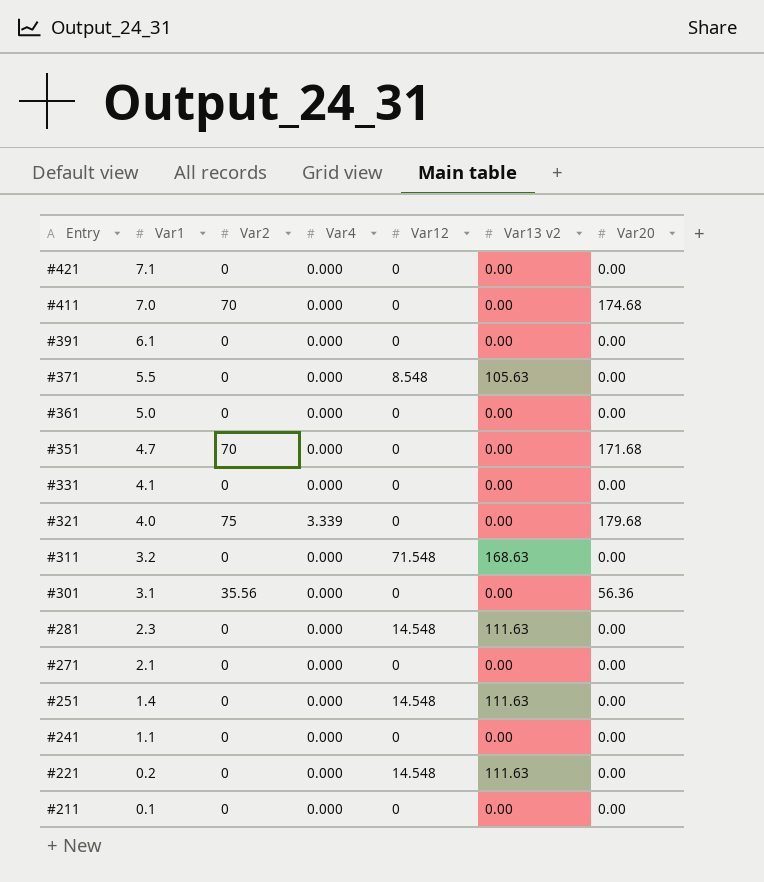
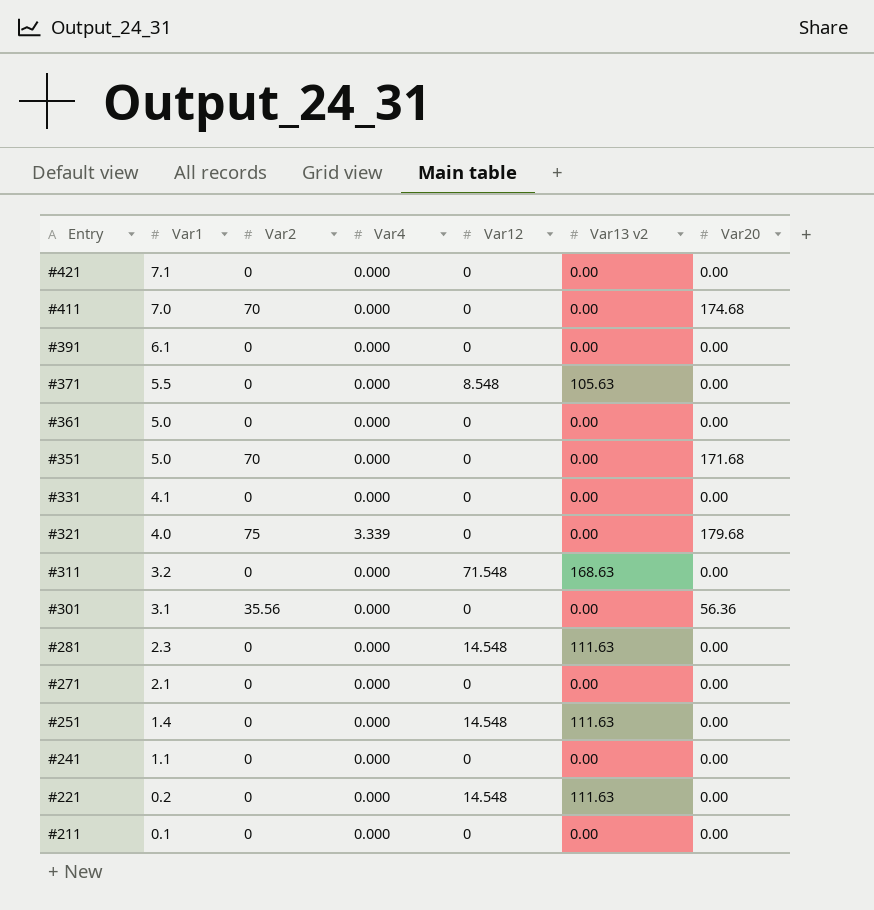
#351 | Var1: 4.7 -> 5.0

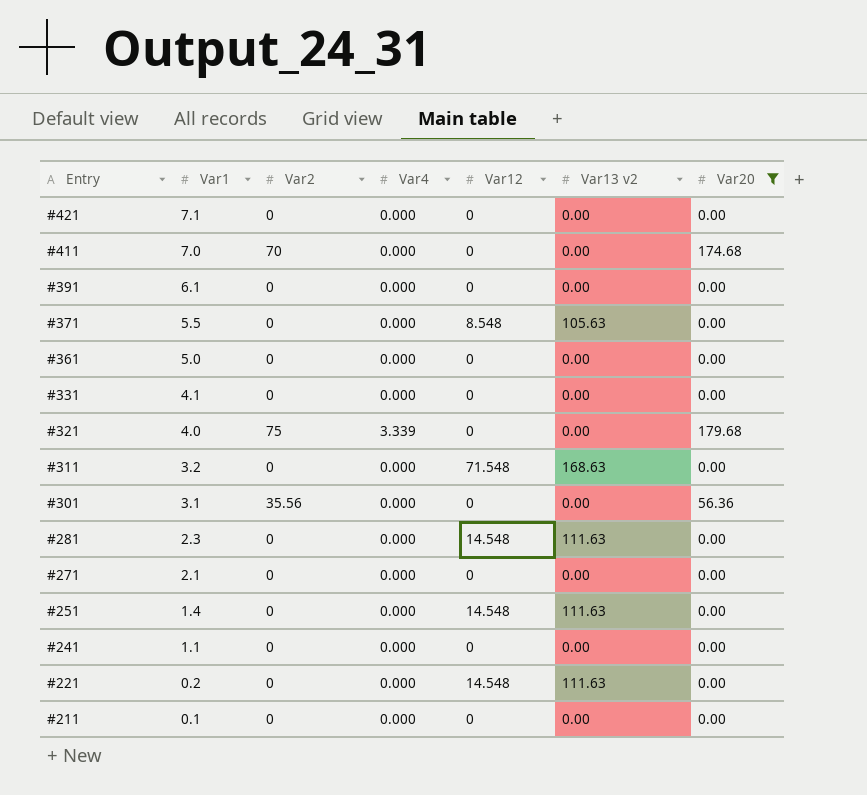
filter: none -> Var20 != 171.68

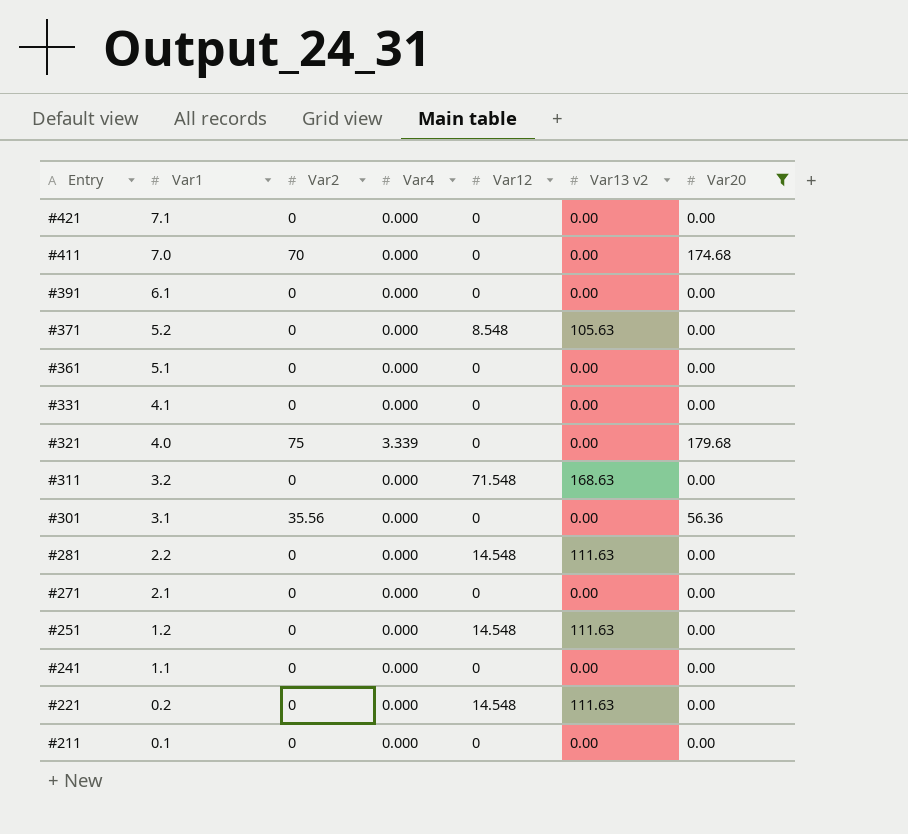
#371 | Var1: 5.5 -> 5.2
#361 | Var1: 5.0 -> 5.1
#281 | Var1: 2.3 -> 2.2
#251 | Var1: 1.4 -> 1.2

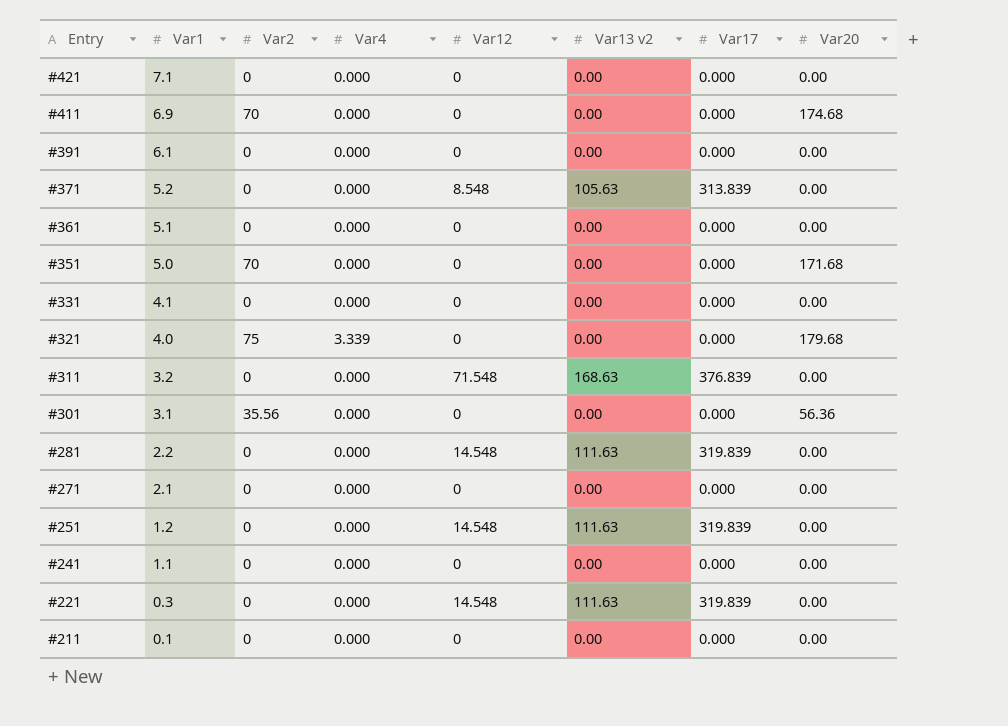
filter: Var20 != 171.68 -> none
column Var17 | position: none -> 7
#411 | Var1: 7.0 -> 6.9
#221 | Var1: 0.2 -> 0.3

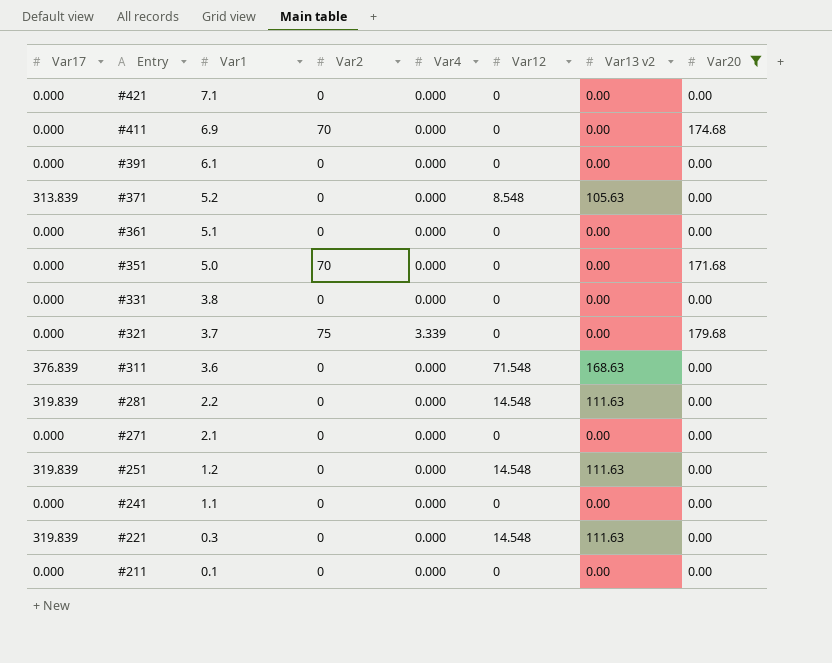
filter: none -> Var20 != 56.36
column Var17 | position: 7 -> 1
#331 | Var1: 4.1 -> 3.8
#321 | Var1: 4.0 -> 3.7
#311 | Var1: 3.2 -> 3.6

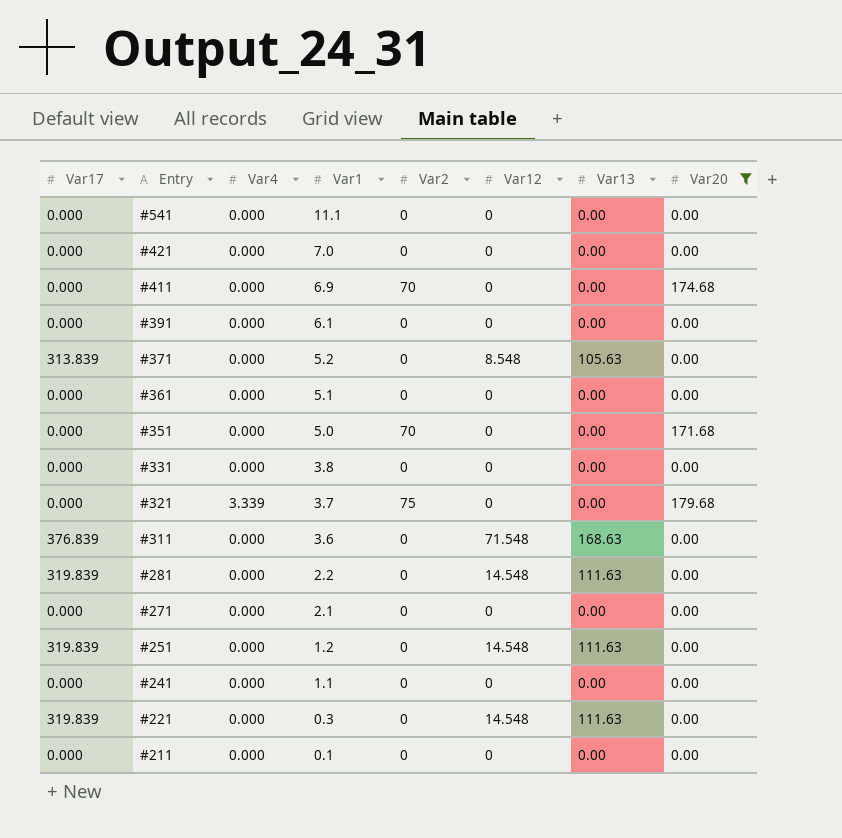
column Var4 | position: 5 -> 3
column name: Var13 v2 -> Var13
row #541: none -> 0.000 | 0.000 | 11.1 | 0 | 0 | 0.00 | 0.00
#421 | Var1: 7.1 -> 7.0

